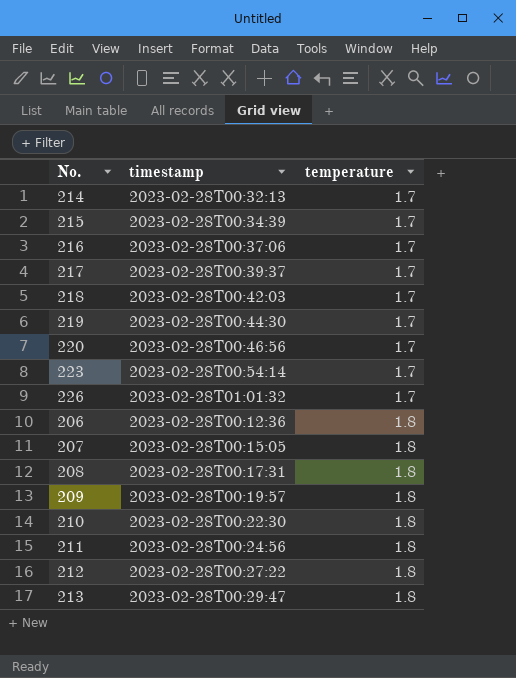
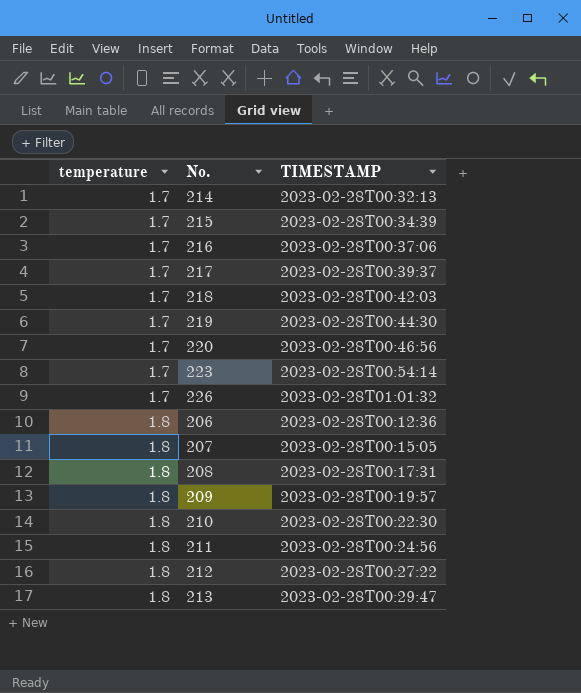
column temperature | position: 3 -> 1
column name: timestamp -> TIMESTAMP

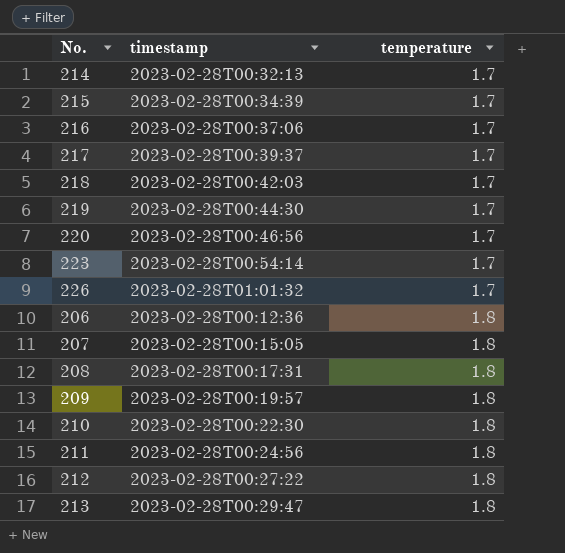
column name: TIMESTAMP -> timestamp
column temperature | position: 1 -> 3

